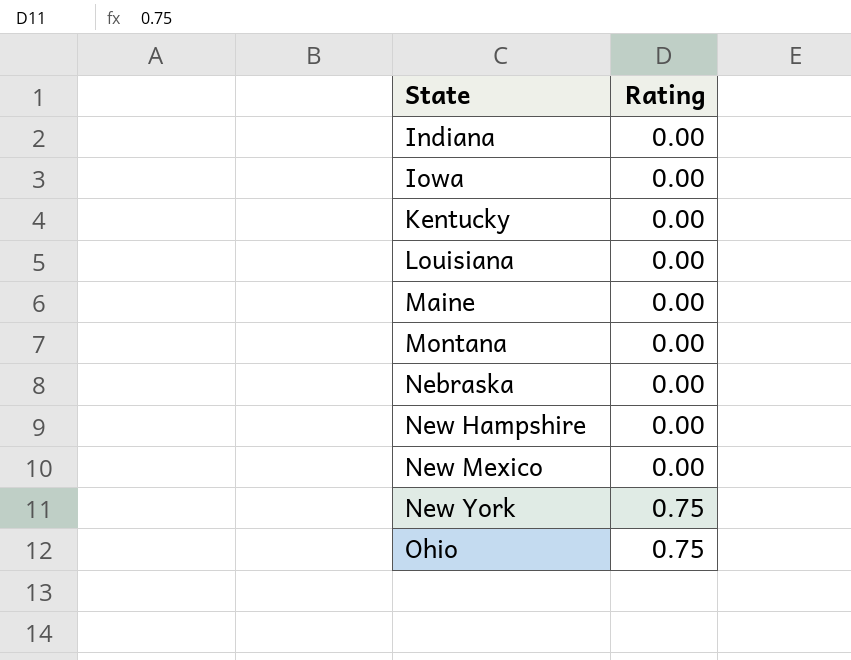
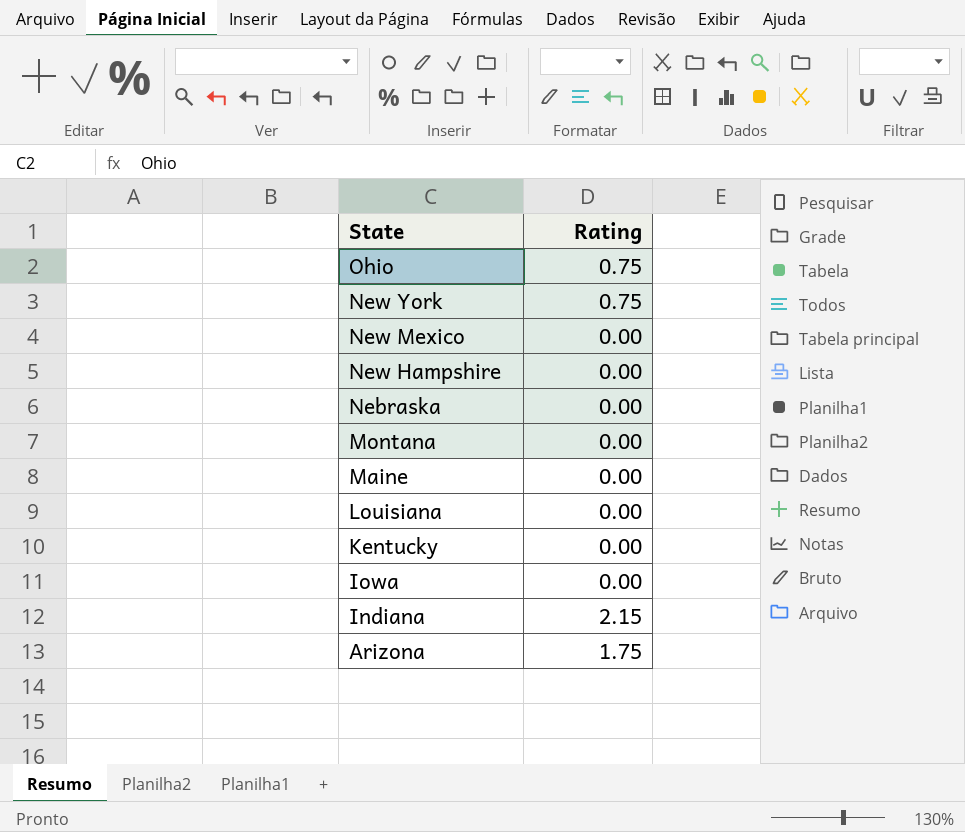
row order: State ascending -> State descending
Indiana | Rating: 0.00 -> 2.15
row Arizona: none -> 1.75

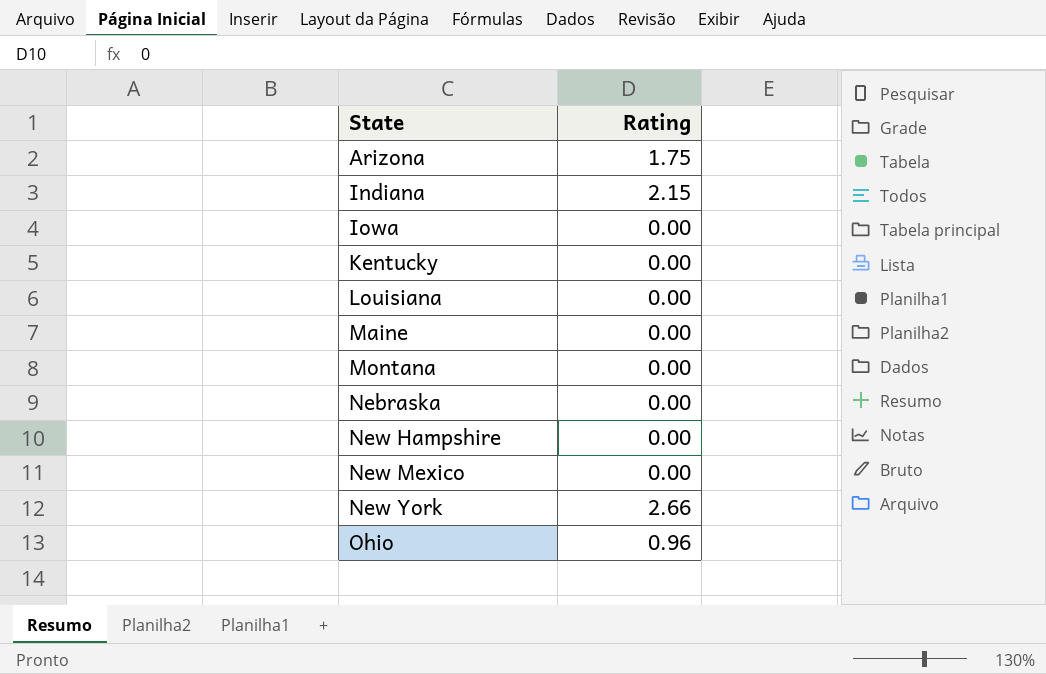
row order: State descending -> State ascending
New York | Rating: 0.75 -> 2.66
Ohio | Rating: 0.75 -> 0.96

